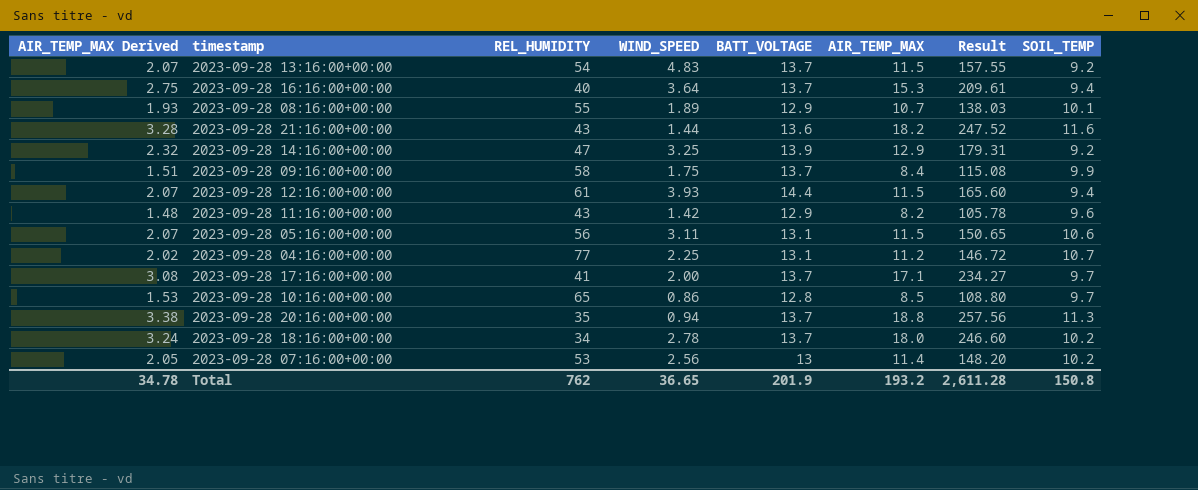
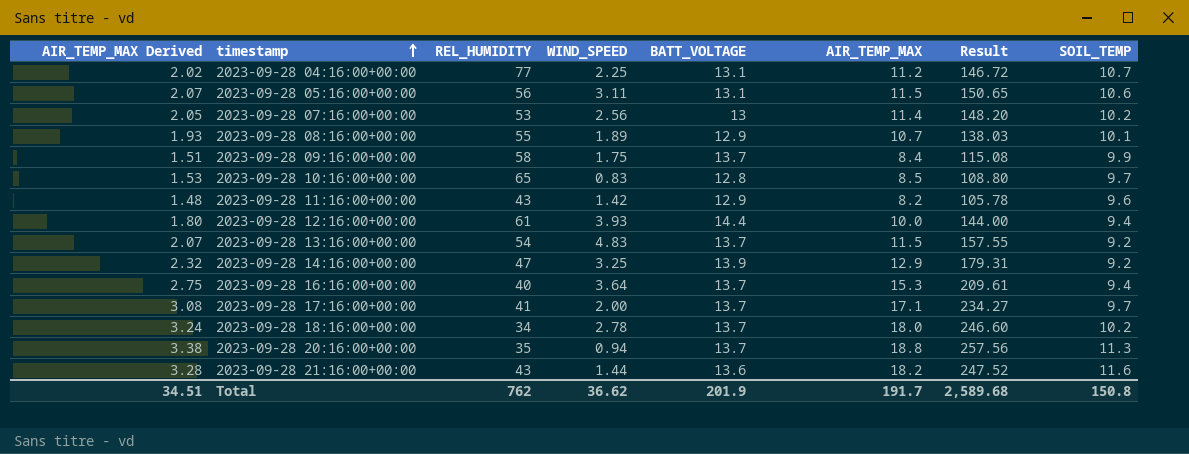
row order: none -> timestamp ascending
2023-09-28 10:16:00+00:00 | WIND_SPEED: 0.86 -> 0.83
2023-09-28 12:16:00+00:00 | AIR_TEMP_MAX Derived: 2.07 -> 1.80
2023-09-28 12:16:00+00:00 | AIR_TEMP_MAX: 11.5 -> 10.0
2023-09-28 12:16:00+00:00 | Result: 165.60 -> 144.00
Total | AIR_TEMP_MAX Derived: 34.78 -> 34.51
Total | WIND_SPEED: 36.65 -> 36.62
Total | AIR_TEMP_MAX: 193.2 -> 191.7
Total | Result: 2,611.28 -> 2,589.68

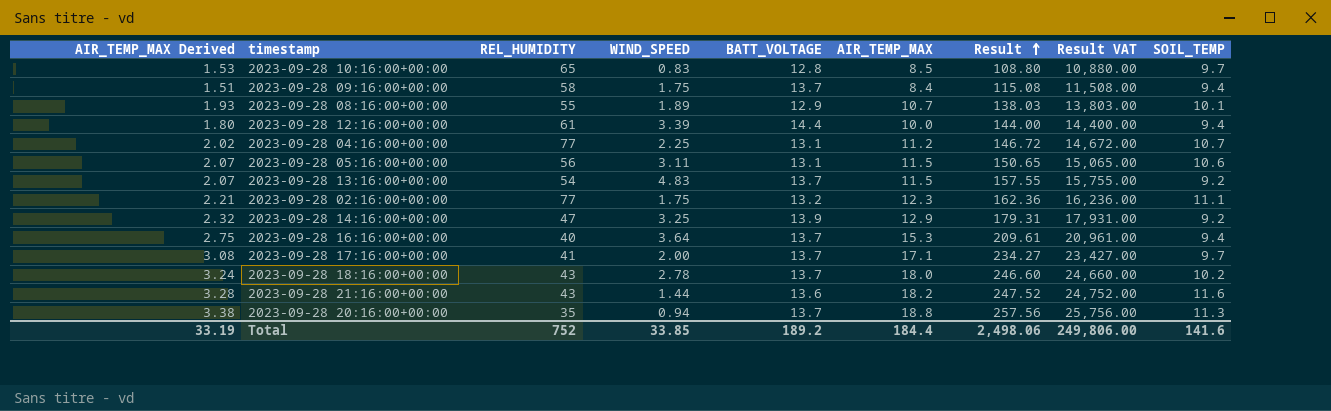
row order: timestamp ascending -> Result ascending
column Result VAT | formula: none -> [Result] * 100
row 2023-09-28 07:16:00+00:00: 2.05 | 53 | 2.56 | 13 | 11.4 | 148.20 | 10.2 -> none
row 2023-09-28 11:16:00+00:00: 1.48 | 43 | 1.42 | 12.9 | 8.2 | 105.78 | 9.6 -> none
2023-09-28 09:16:00+00:00 | SOIL_TEMP: 9.9 -> 9.4
2023-09-28 12:16:00+00:00 | WIND_SPEED: 3.93 -> 3.39
row 2023-09-28 02:16:00+00:00: none -> 2.21 | 77 | 1.75 | 13.2 | 12.3 | 162.36 | 16,236.00 | 11.1
2023-09-28 18:16:00+00:00 | REL_HUMIDITY: 34 -> 43
Total | AIR_TEMP_MAX Derived: 34.51 -> 33.19
Total | REL_HUMIDITY: 762 -> 752
Total | WIND_SPEED: 36.62 -> 33.85
Total | BATT_VOLTAGE: 201.9 -> 189.2
Total | AIR_TEMP_MAX: 191.7 -> 184.4
Total | Result: 2,589.68 -> 2,498.06
Total | SOIL_TEMP: 150.8 -> 141.6

